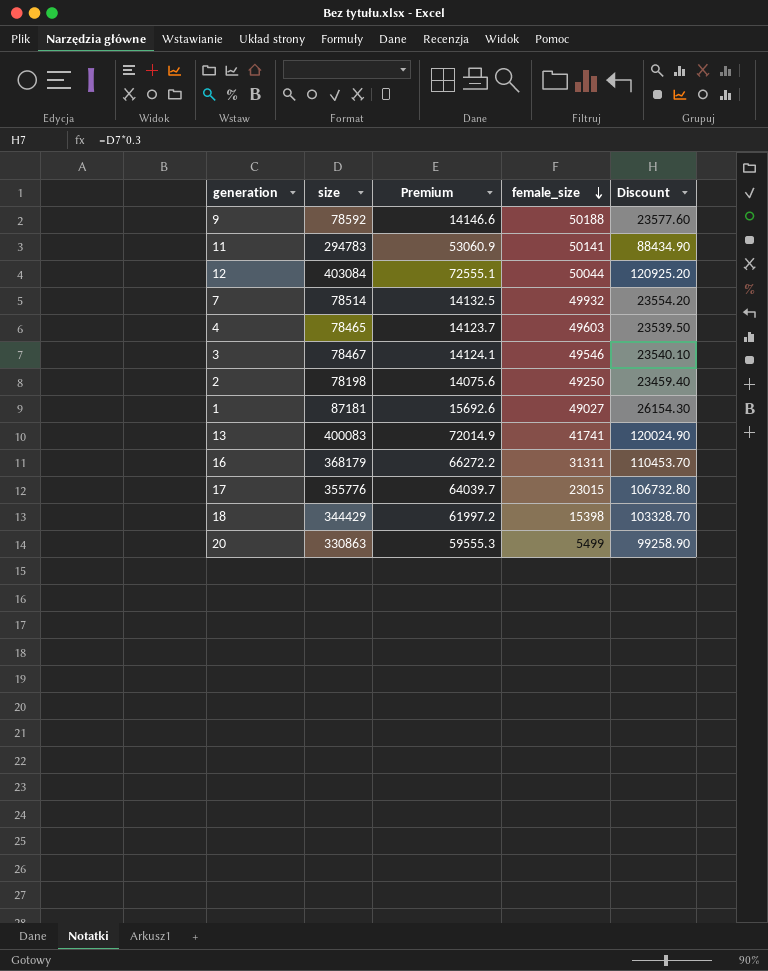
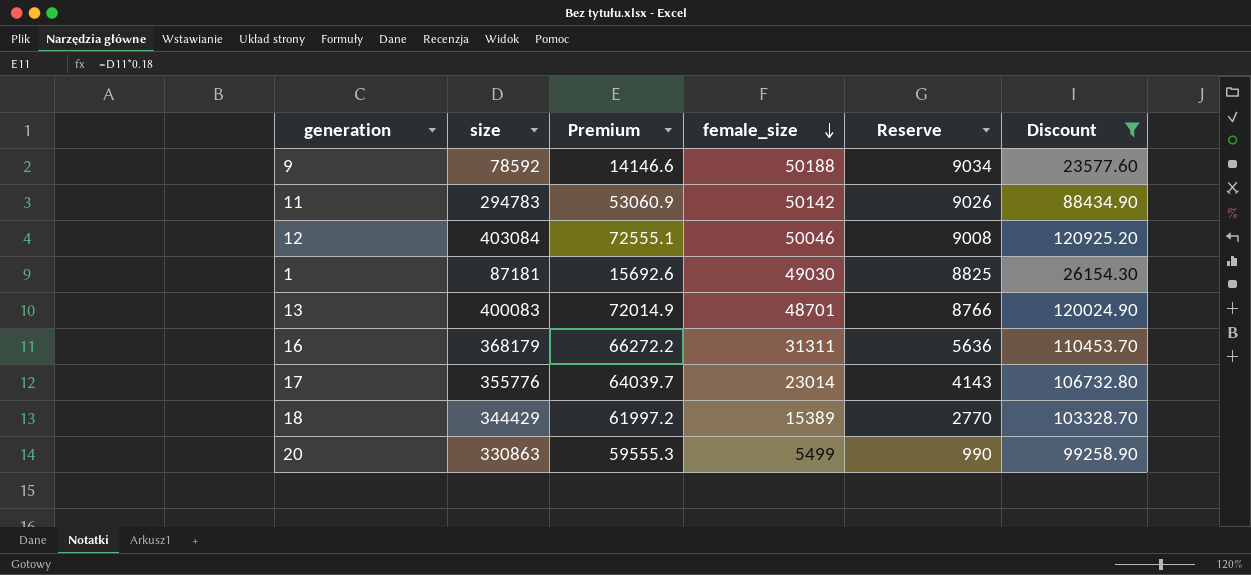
filter: none -> Discount >= 23577.60
column Reserve | formula: none -> [female_size] * 0.18
11 | female_size: 50141 -> 50142
12 | female_size: 50044 -> 50046
1 | female_size: 49027 -> 49030
13 | female_size: 41741 -> 48701
17 | female_size: 23015 -> 23014
18 | female_size: 15398 -> 15389

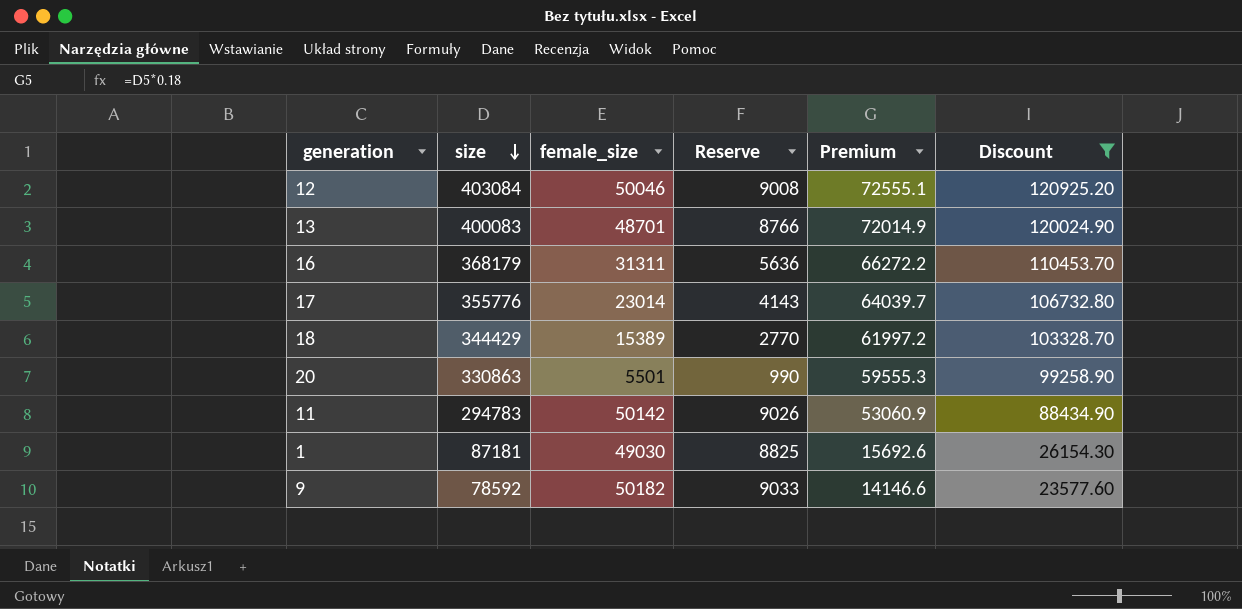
row order: female_size descending -> size descending
column Premium | position: 3 -> 5
20 | female_size: 5499 -> 5501
9 | female_size: 50188 -> 50182
9 | Reserve: 9034 -> 9033

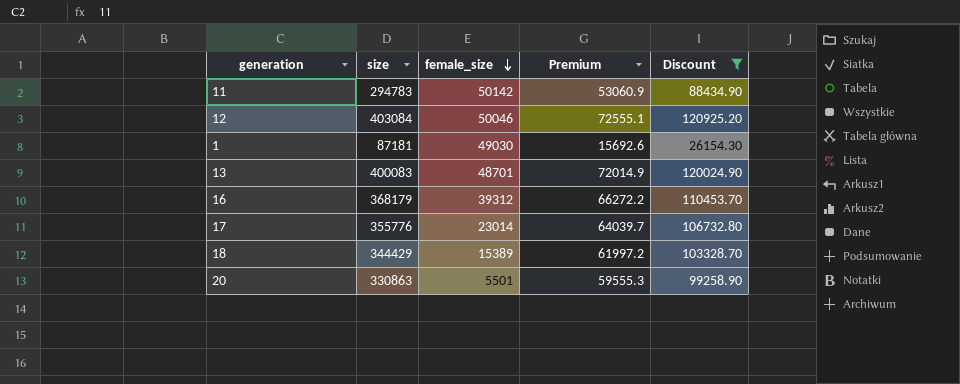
row order: size descending -> female_size descending
column Reserve | formula: [female_size] * 0.18 -> none
row 9: 78592 | 50182 | 9033 | 14146.6 | 23577.60 -> none
16 | female_size: 31311 -> 39312

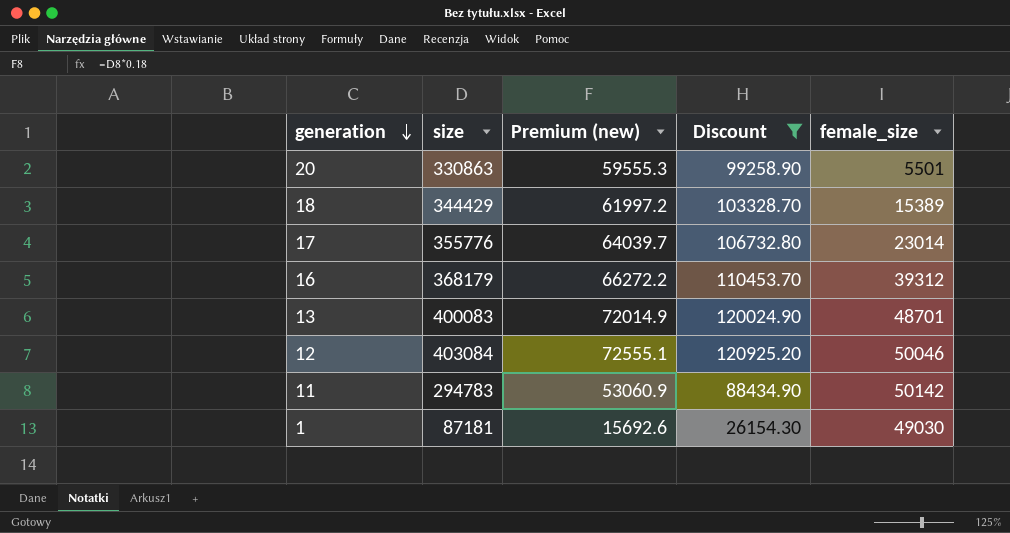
row order: female_size descending -> generation descending
column name: Premium -> Premium (new)
column female_size | position: 3 -> 5

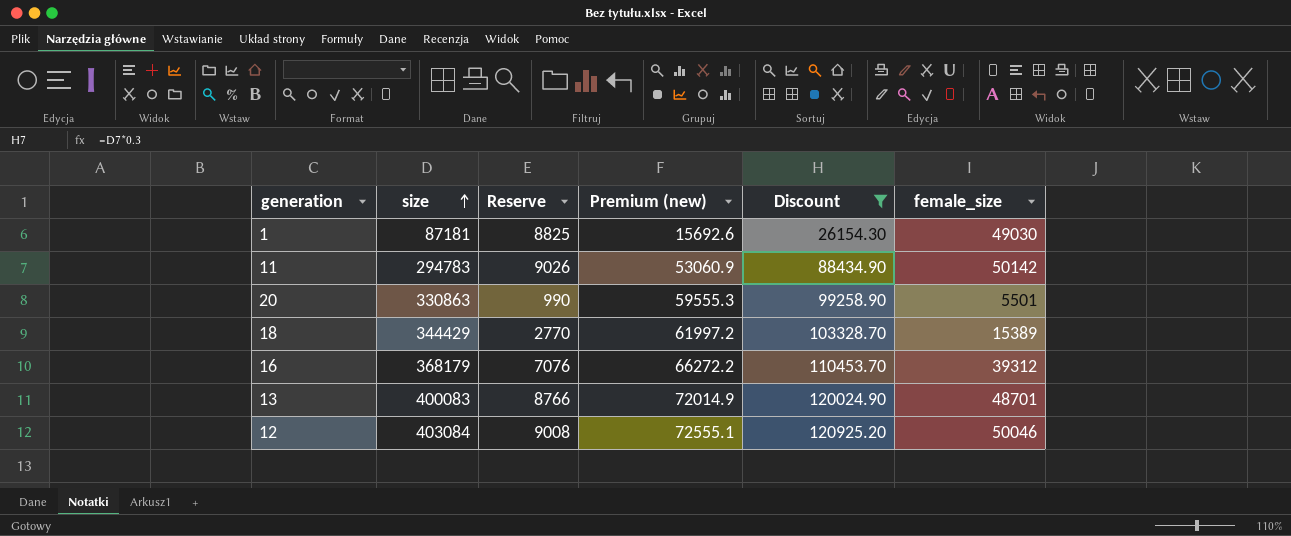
row order: generation descending -> size ascending
column Reserve | formula: none -> [female_size] * 0.18
row 17: 355776 | 64039.7 | 106732.80 | 23014 -> none

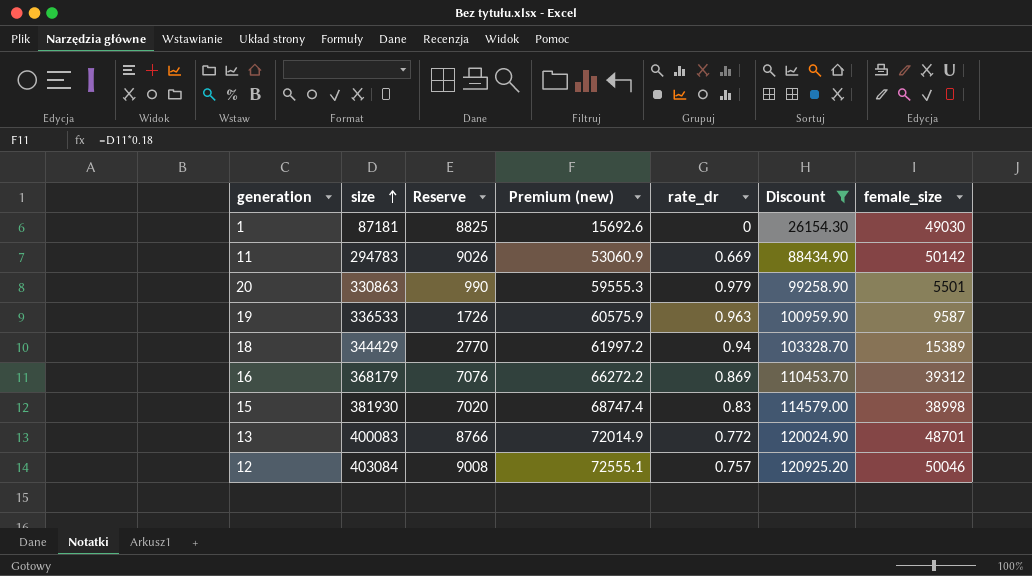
column rate_dr | position: none -> 5
row 19: none -> 336533 | 1726 | 60575.9 | 0.963 | 100959.90 | 9587
row 15: none -> 381930 | 7020 | 68747.4 | 0.83 | 114579.00 | 38998

